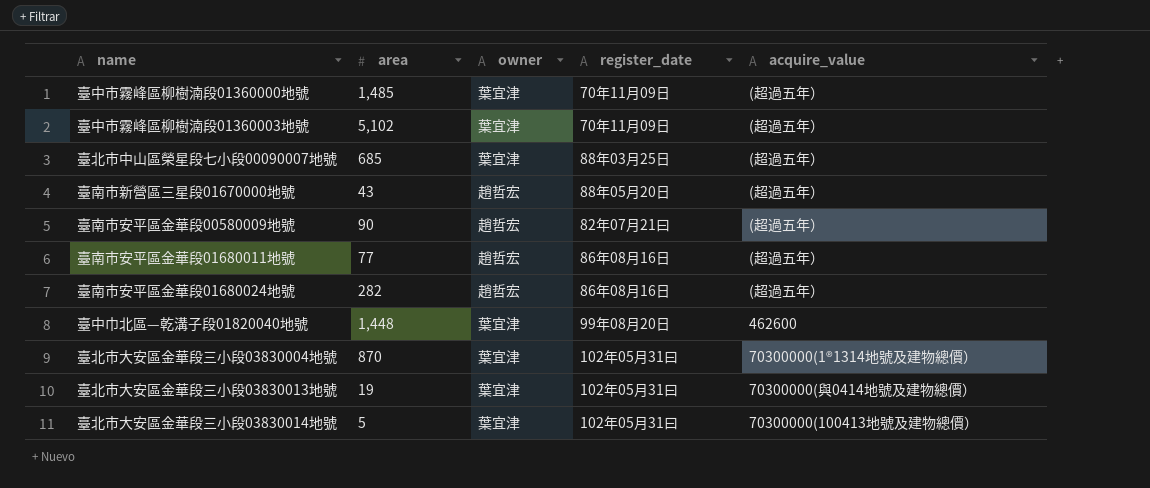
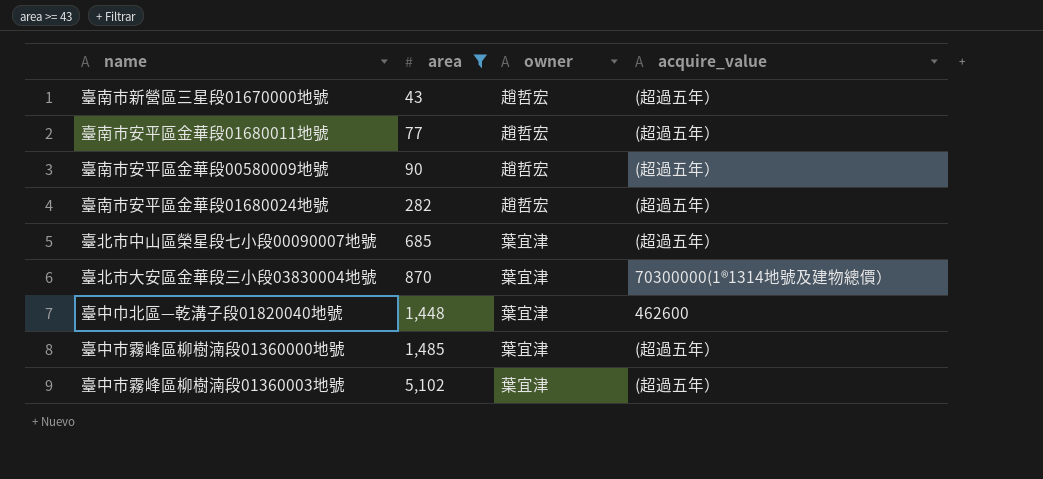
filter: none -> area >= 43
row order: none -> area ascending
column register_date | position: 4 -> none

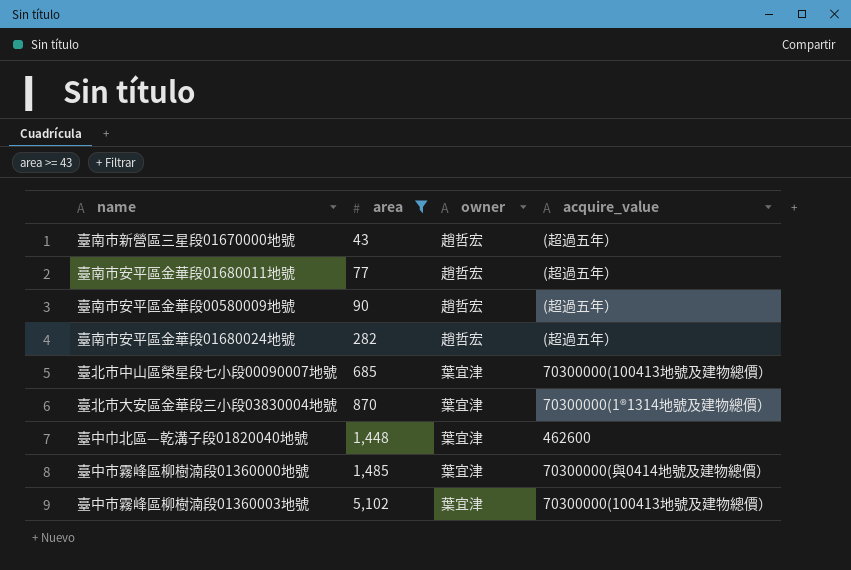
臺北市中山區榮星段七小段00090007地號 | acquire_value: (超過五年） -> 70300000(100413地號及建物總價）
臺中市霧峰區柳樹湳段01360000地號 | acquire_value: (超過五年） -> 70300000(與0414地號及建物總價）
臺中市霧峰區柳樹湳段01360003地號 | acquire_value: (超過五年） -> 70300000(100413地號及建物總價）

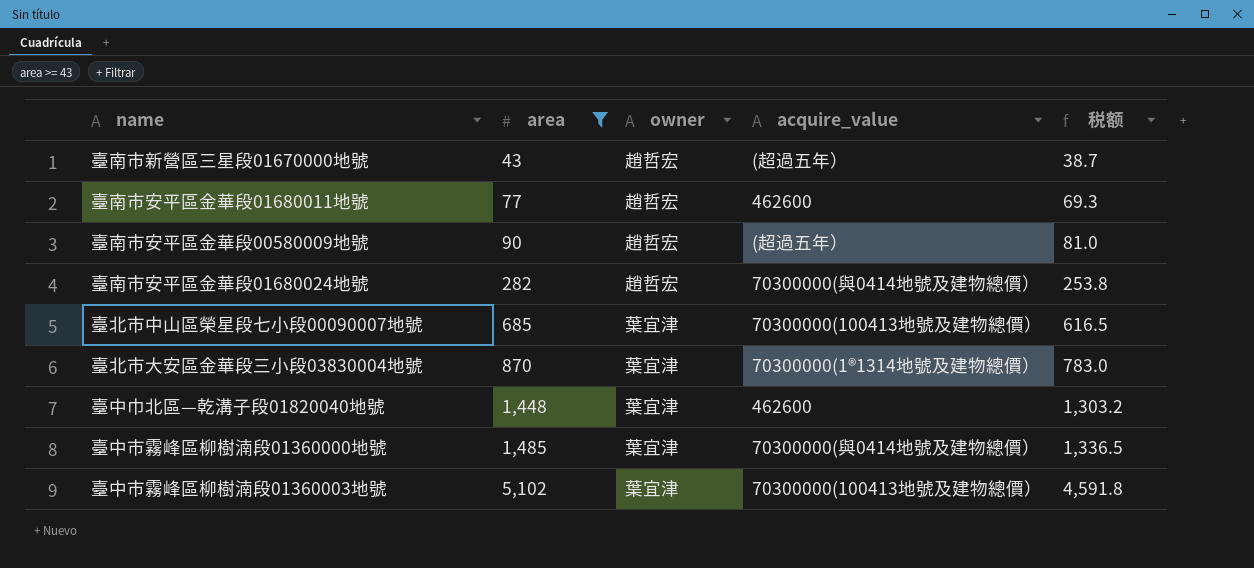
column 税额 | formula: none -> [area] * 0.9
臺南市安平區金華段01680011地號 | acquire_value: (超過五年） -> 462600
臺南市安平區金華段01680024地號 | acquire_value: (超過五年） -> 70300000(與0414地號及建物總價）

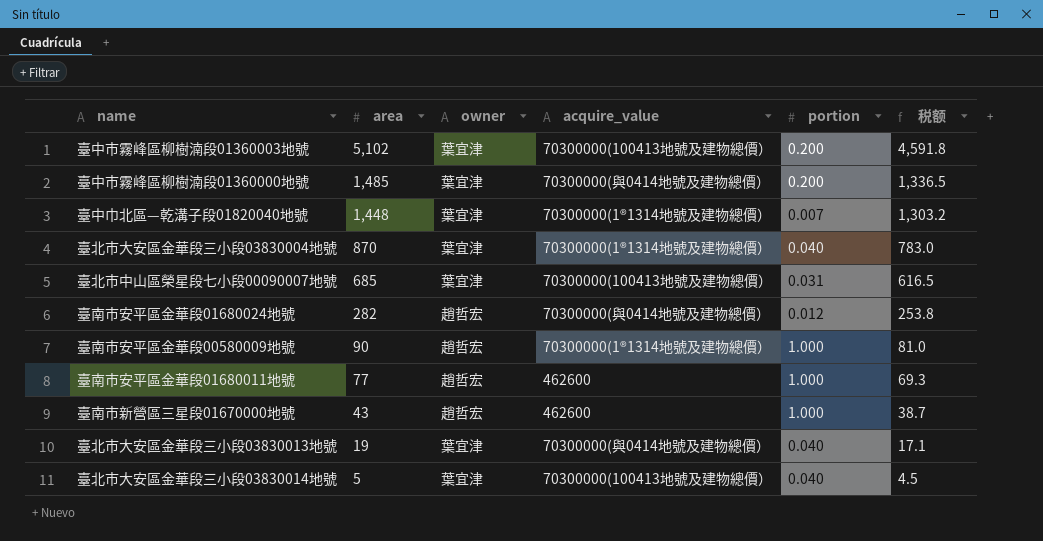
filter: area >= 43 -> none
row order: area ascending -> area descending
column portion | position: none -> 5
臺中巾北區—乾溝子段01820040地號 | acquire_value: 462600 -> 70300000(1®1314地號及建物總價）
臺南市安平區金華段00580009地號 | acquire_value: (超過五年） -> 70300000(1®1314地號及建物總價）
臺南市新營區三星段01670000地號 | acquire_value: (超過五年） -> 462600

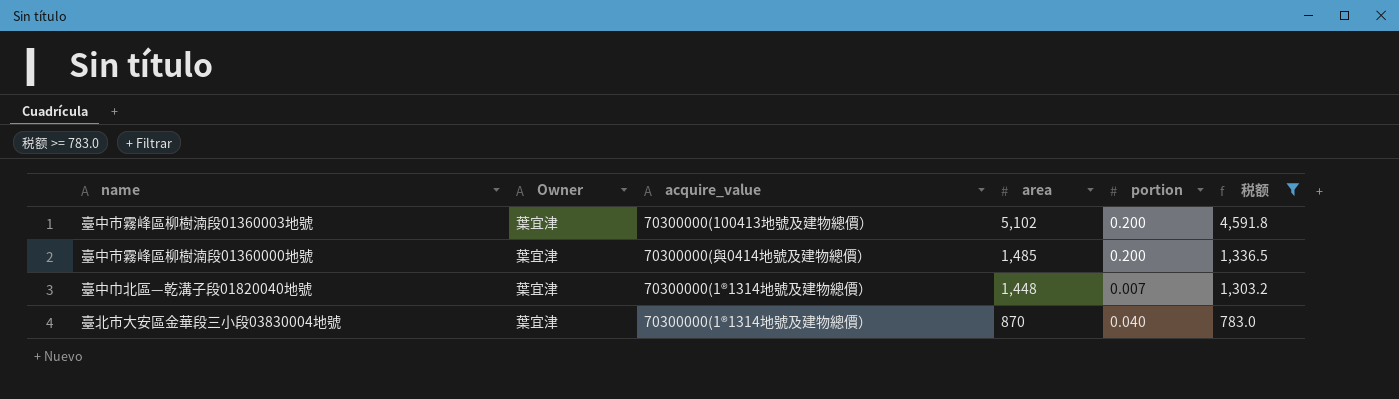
filter: none -> 税额 >= 783.0
column name: owner -> Owner
column area | position: 2 -> 4

